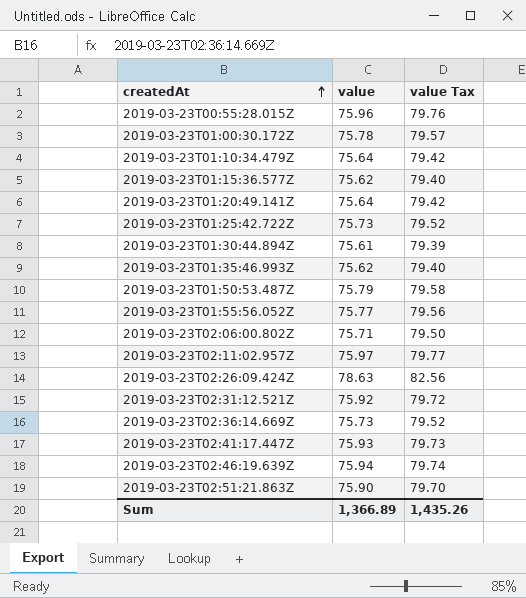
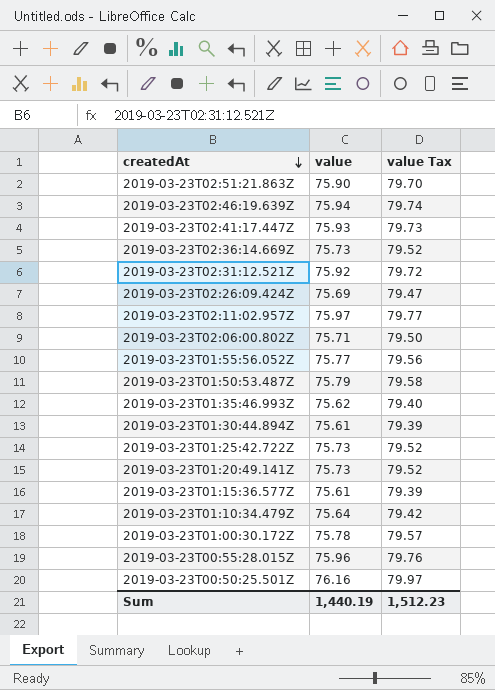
row order: createdAt ascending -> createdAt descending
2019-03-23T02:26:09.424Z | value: 78.63 -> 75.69
2019-03-23T02:26:09.424Z | value Tax: 82.56 -> 79.47
2019-03-23T01:20:49.141Z | value: 75.64 -> 75.73
2019-03-23T01:20:49.141Z | value Tax: 79.42 -> 79.52
2019-03-23T01:15:36.577Z | value: 75.62 -> 75.61
2019-03-23T01:15:36.577Z | value Tax: 79.40 -> 79.39
row 2019-03-23T00:50:25.501Z: none -> 76.16 | 79.97
Sum | value: 1,366.89 -> 1,440.19
Sum | value Tax: 1,435.26 -> 1,512.23

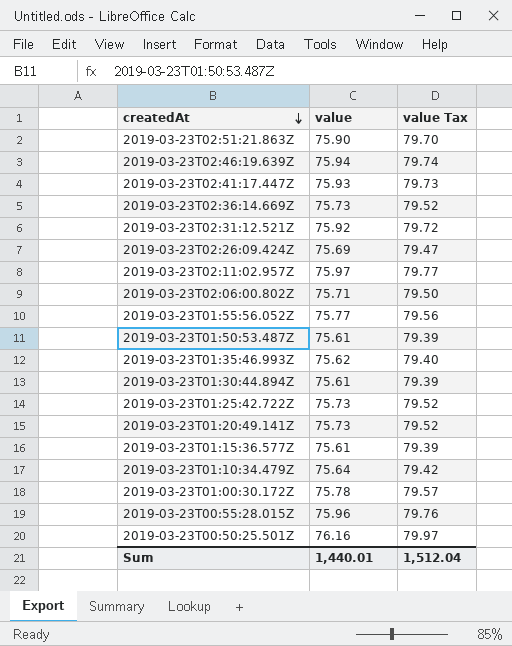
2019-03-23T01:50:53.487Z | value: 75.79 -> 75.61
2019-03-23T01:50:53.487Z | value Tax: 79.58 -> 79.39
Sum | value: 1,440.19 -> 1,440.01
Sum | value Tax: 1,512.23 -> 1,512.04

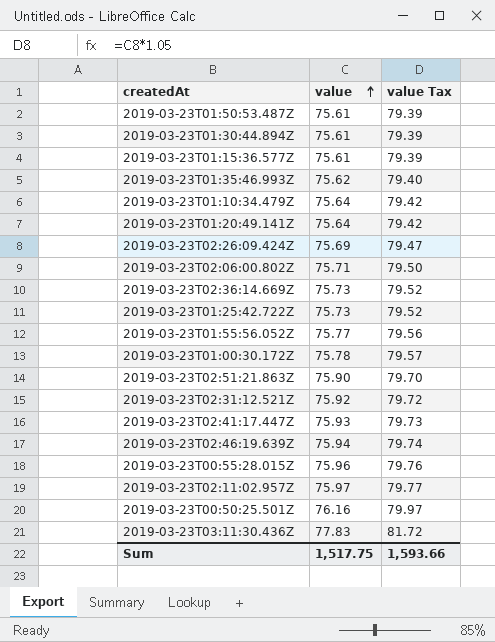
row order: createdAt descending -> value ascending
2019-03-23T01:20:49.141Z | value: 75.73 -> 75.64
2019-03-23T01:20:49.141Z | value Tax: 79.52 -> 79.42
row 2019-03-23T03:11:30.436Z: none -> 77.83 | 81.72
Sum | value: 1,440.01 -> 1,517.75
Sum | value Tax: 1,512.04 -> 1,593.66

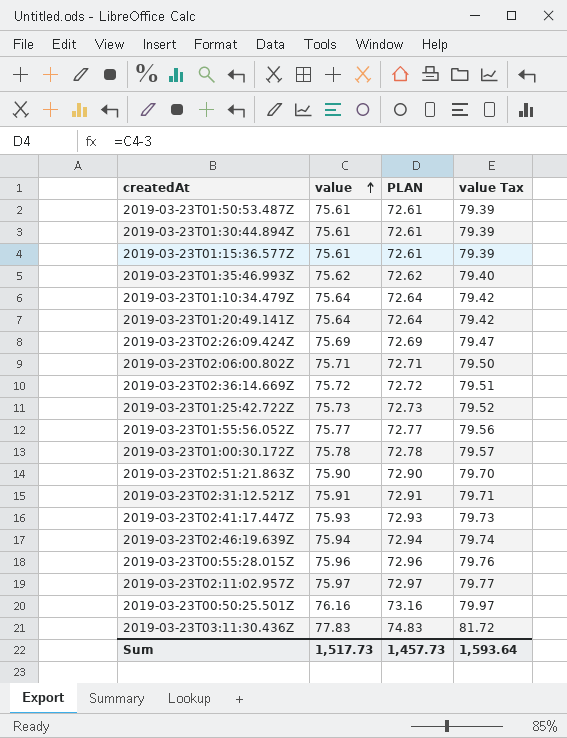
column PLAN | formula: none -> [value] - 3
2019-03-23T02:36:14.669Z | value: 75.73 -> 75.72
2019-03-23T02:36:14.669Z | value Tax: 79.52 -> 79.51
2019-03-23T02:31:12.521Z | value: 75.92 -> 75.91
2019-03-23T02:31:12.521Z | value Tax: 79.72 -> 79.71
Sum | value: 1,517.75 -> 1,517.73
Sum | value Tax: 1,593.66 -> 1,593.64

